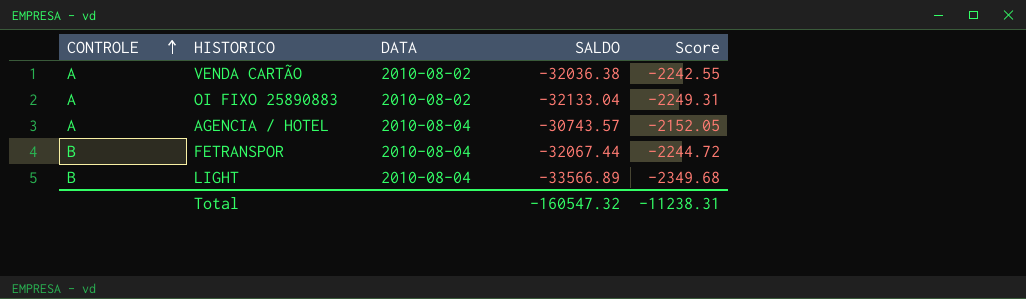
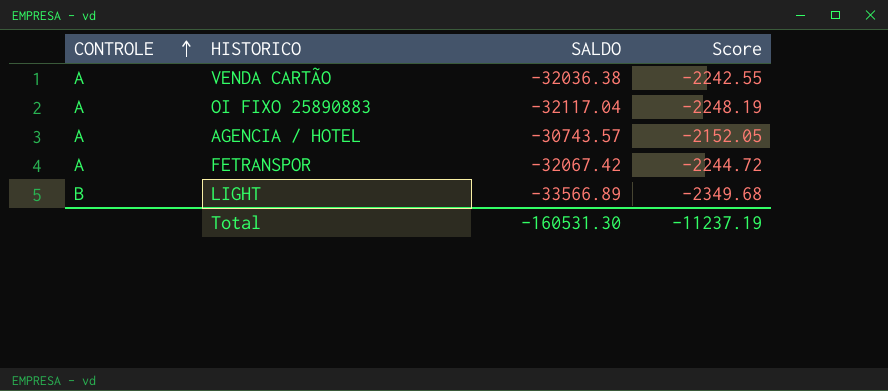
column DATA | position: 3 -> none
OI FIXO 25890883 | SALDO: -32133.04 -> -32117.04
OI FIXO 25890883 | Score: -2249.31 -> -2248.19
FETRANSPOR | CONTROLE: B -> A
FETRANSPOR | SALDO: -32067.44 -> -32067.42
Total | SALDO: -160547.32 -> -160531.30
Total | Score: -11238.31 -> -11237.19

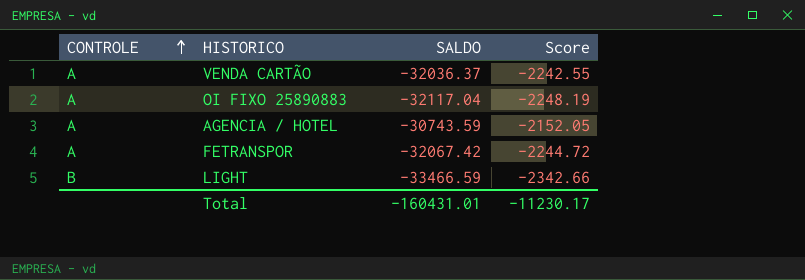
VENDA CARTÃO | SALDO: -32036.38 -> -32036.37
AGENCIA / HOTEL | SALDO: -30743.57 -> -30743.59
LIGHT | SALDO: -33566.89 -> -33466.59
LIGHT | Score: -2349.68 -> -2342.66
Total | SALDO: -160531.30 -> -160431.01
Total | Score: -11237.19 -> -11230.17

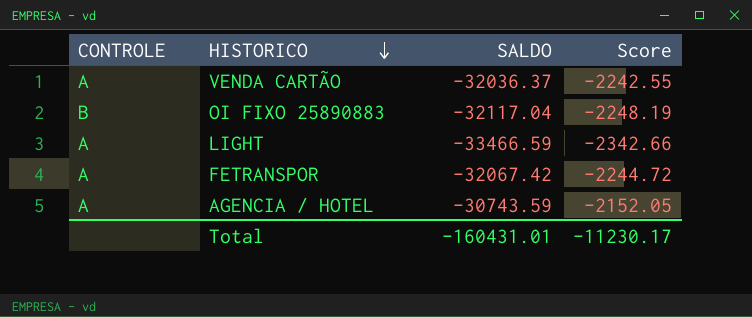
row order: CONTROLE ascending -> HISTORICO descending
OI FIXO 25890883 | CONTROLE: A -> B
LIGHT | CONTROLE: B -> A

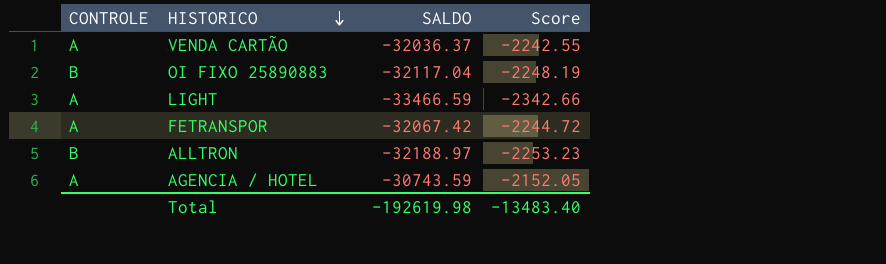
row ALLTRON: none -> B | -32188.97 | -2253.23
Total | SALDO: -160431.01 -> -192619.98
Total | Score: -11230.17 -> -13483.40

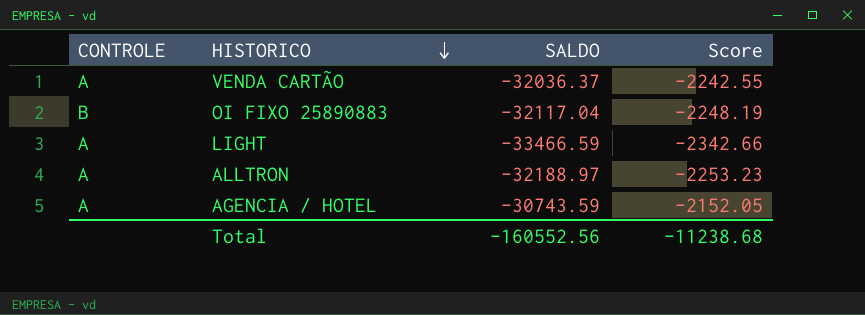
row FETRANSPOR: A | -32067.42 | -2244.72 -> none
ALLTRON | CONTROLE: B -> A
Total | SALDO: -192619.98 -> -160552.56
Total | Score: -13483.40 -> -11238.68

